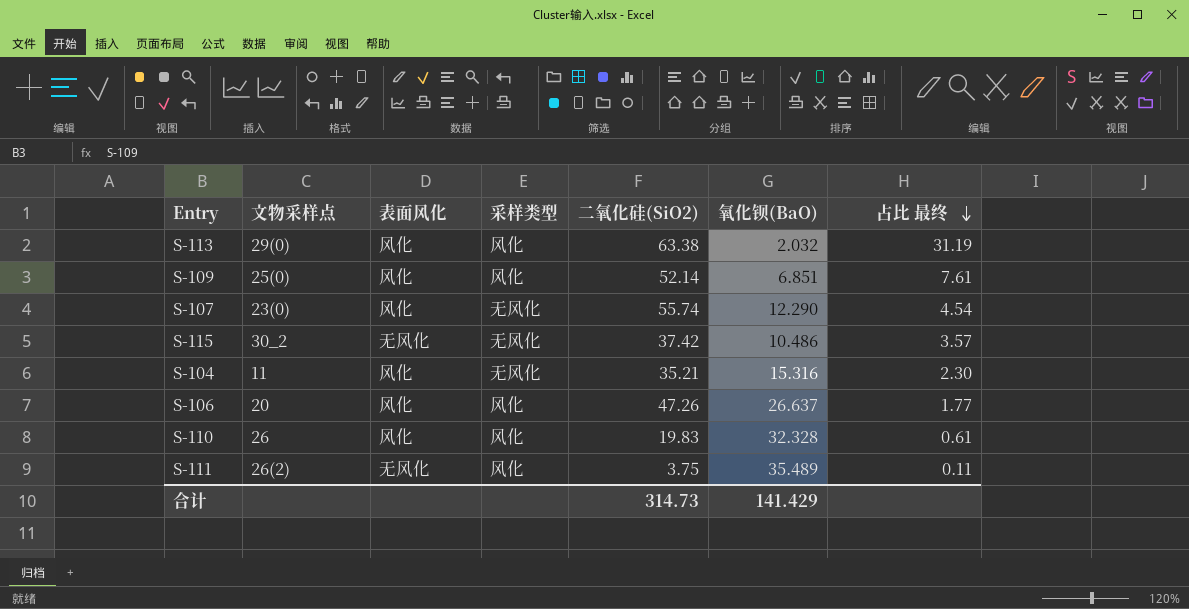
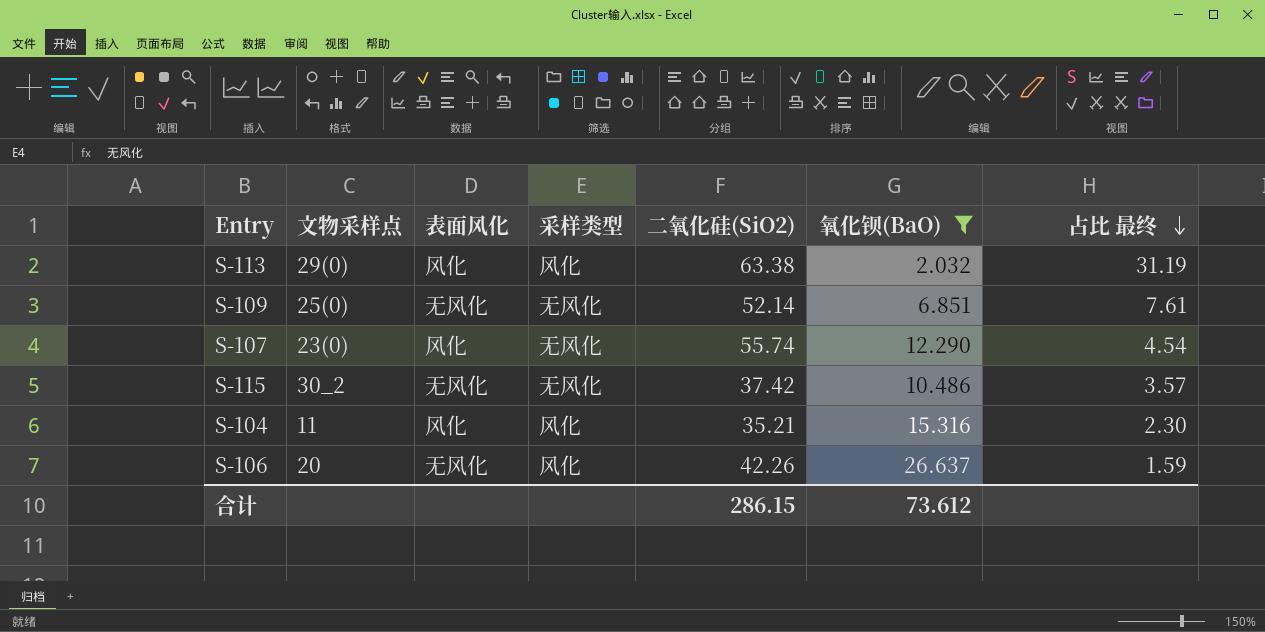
filter: none -> 氧化钡(BaO) <= 26.637
S-109 | 表面风化: 风化 -> 无风化
S-109 | 采样类型: 风化 -> 无风化
S-104 | 采样类型: 无风化 -> 风化
S-106 | 表面风化: 风化 -> 无风化
S-106 | 二氧化硅(SiO2): 47.26 -> 42.26
S-106 | 占比 最终: 1.77 -> 1.59
合计 | 二氧化硅(SiO2): 314.73 -> 286.15
合计 | 氧化钡(BaO): 141.429 -> 73.612

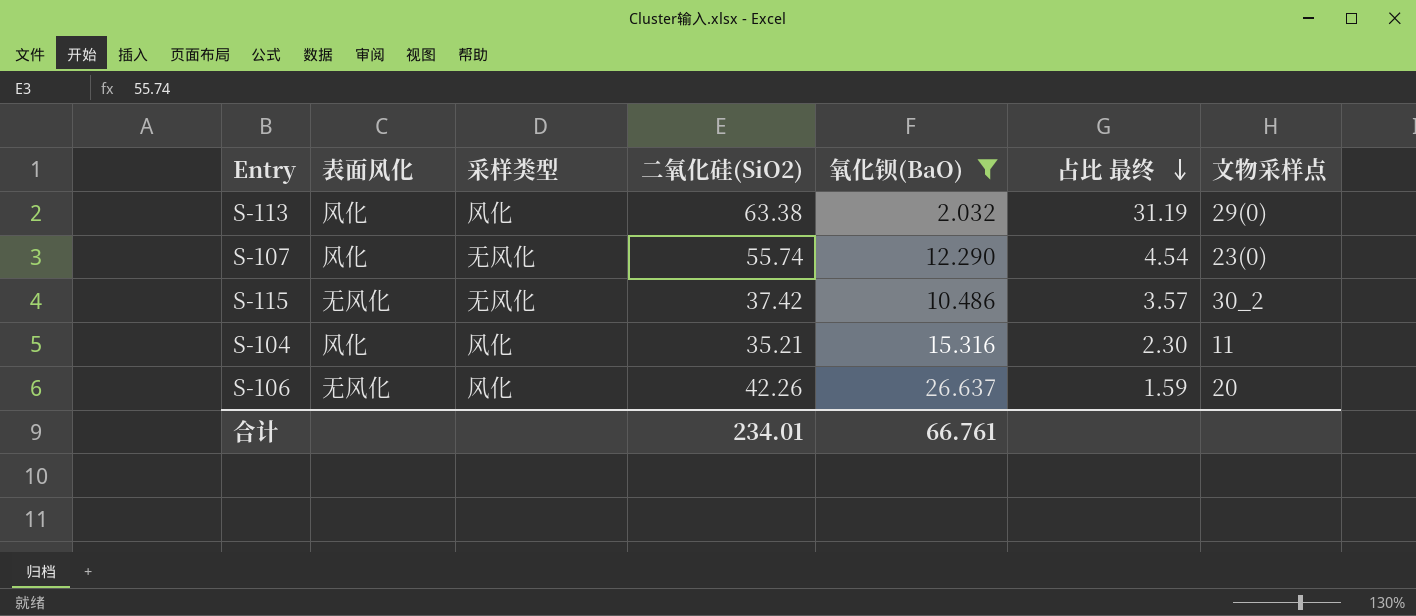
column 文物采样点 | position: 2 -> 7
row S-109: 25(0) | 无风化 | 无风化 | 52.14 | 6.851 | 7.61 -> none
合计 | 二氧化硅(SiO2): 286.15 -> 234.01
合计 | 氧化钡(BaO): 73.612 -> 66.761

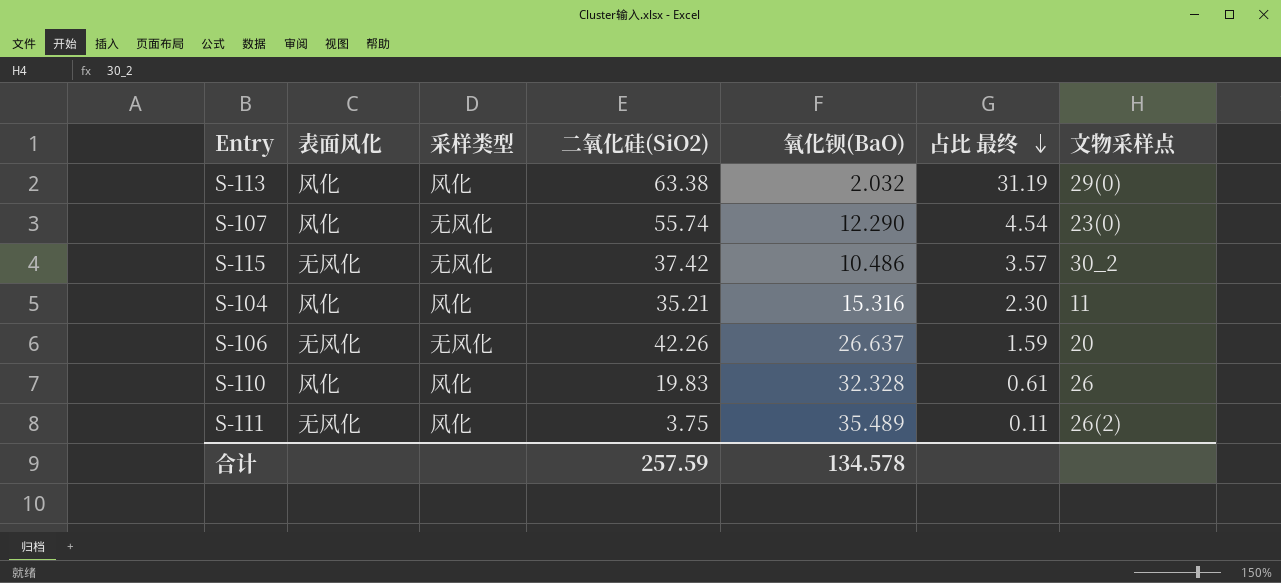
filter: 氧化钡(BaO) <= 26.637 -> none
S-106 | 采样类型: 风化 -> 无风化
合计 | 二氧化硅(SiO2): 234.01 -> 257.59
合计 | 氧化钡(BaO): 66.761 -> 134.578

